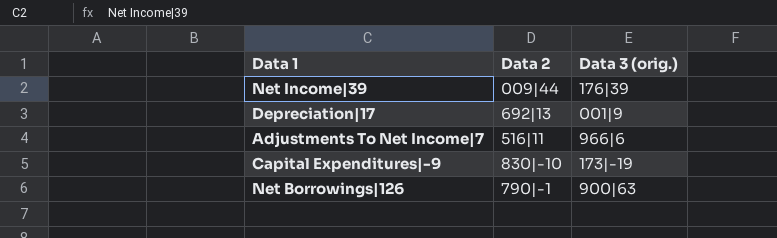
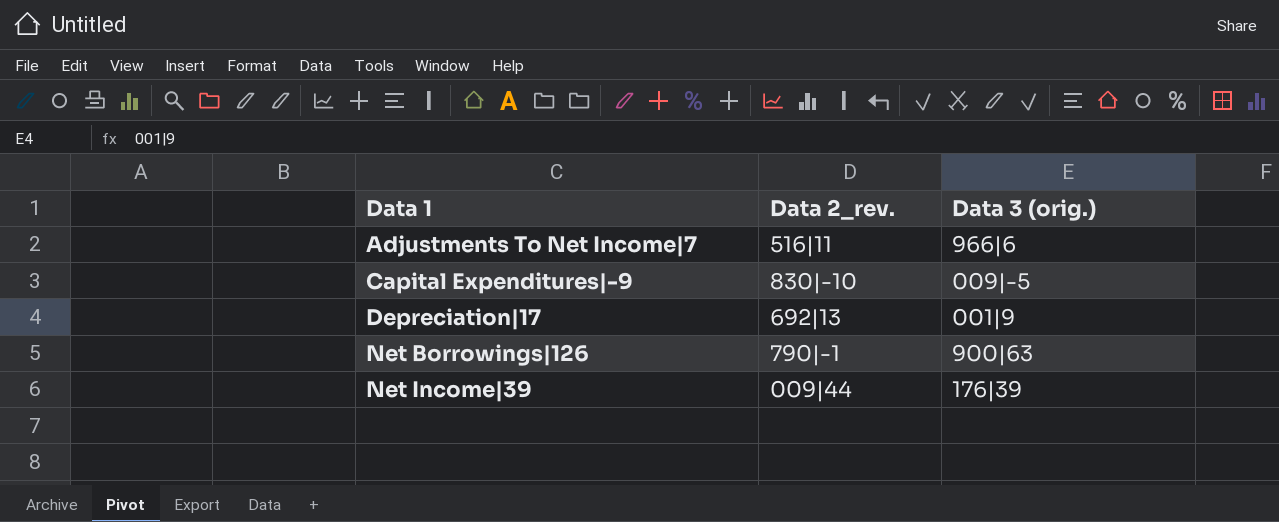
row order: none -> Data 1 ascending
column name: Data 2 -> Data 2_rev.
Capital Expenditures|-9 | Data 3 (orig.): 173|-19 -> 009|-5

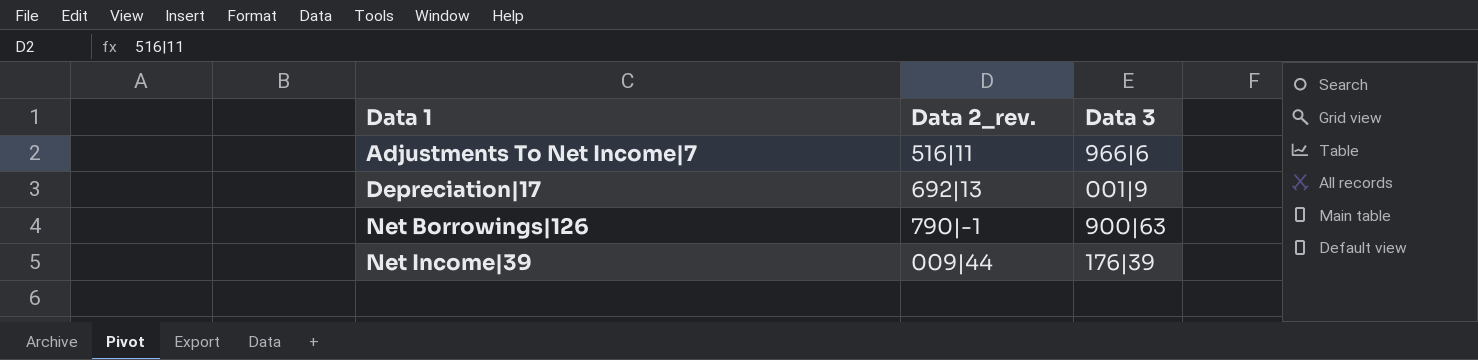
column name: Data 3 (orig.) -> Data 3
row Capital Expenditures|-9: 830|-10 | 009|-5 -> none

